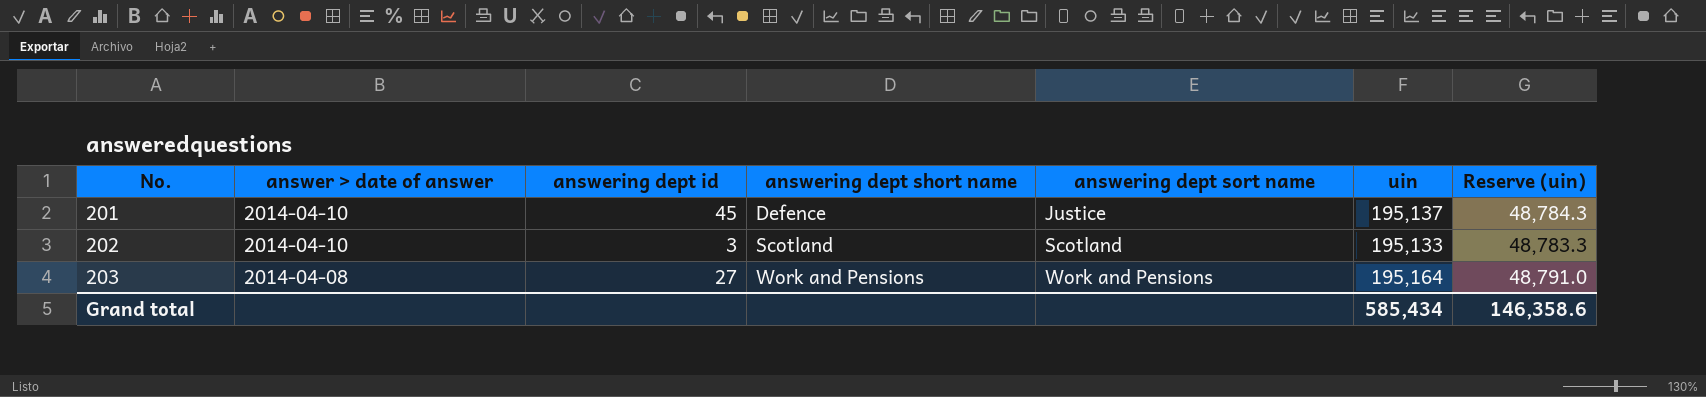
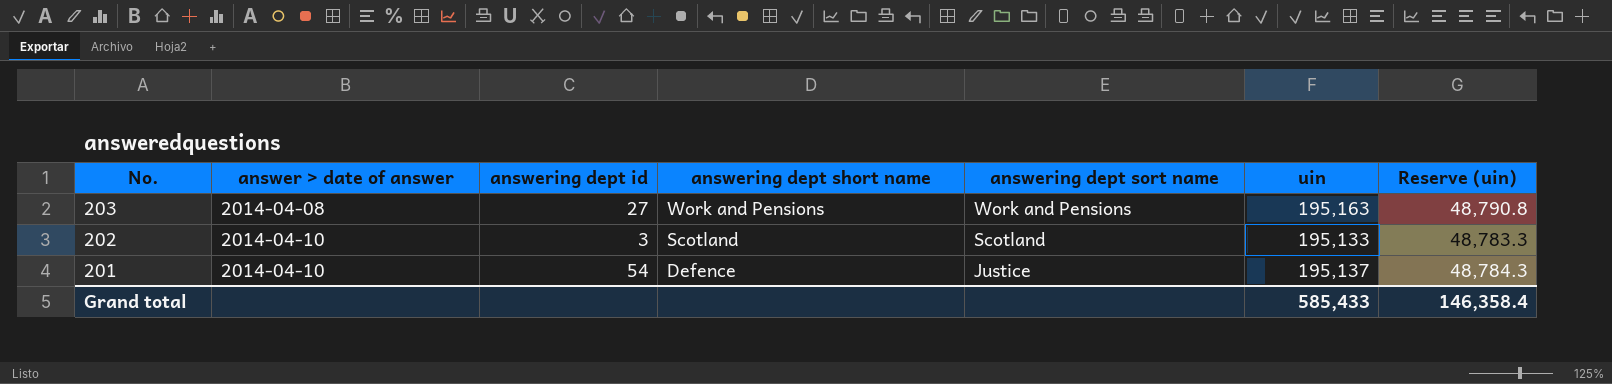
row order: No. ascending -> No. descending
203 | uin: 195,164 -> 195,163
203 | Reserve (uin): 48,791.0 -> 48,790.8
201 | answering dept id: 45 -> 54
Grand total | uin: 585,434 -> 585,433
Grand total | Reserve (uin): 146,358.6 -> 146,358.4

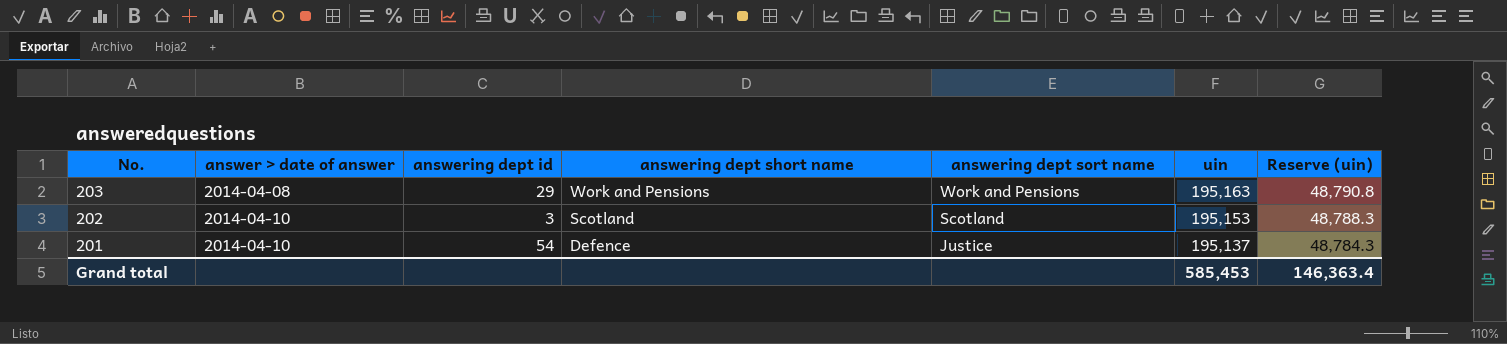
203 | answering dept id: 27 -> 29
202 | uin: 195,133 -> 195,153
202 | Reserve (uin): 48,783.3 -> 48,788.3
Grand total | uin: 585,433 -> 585,453
Grand total | Reserve (uin): 146,358.4 -> 146,363.4

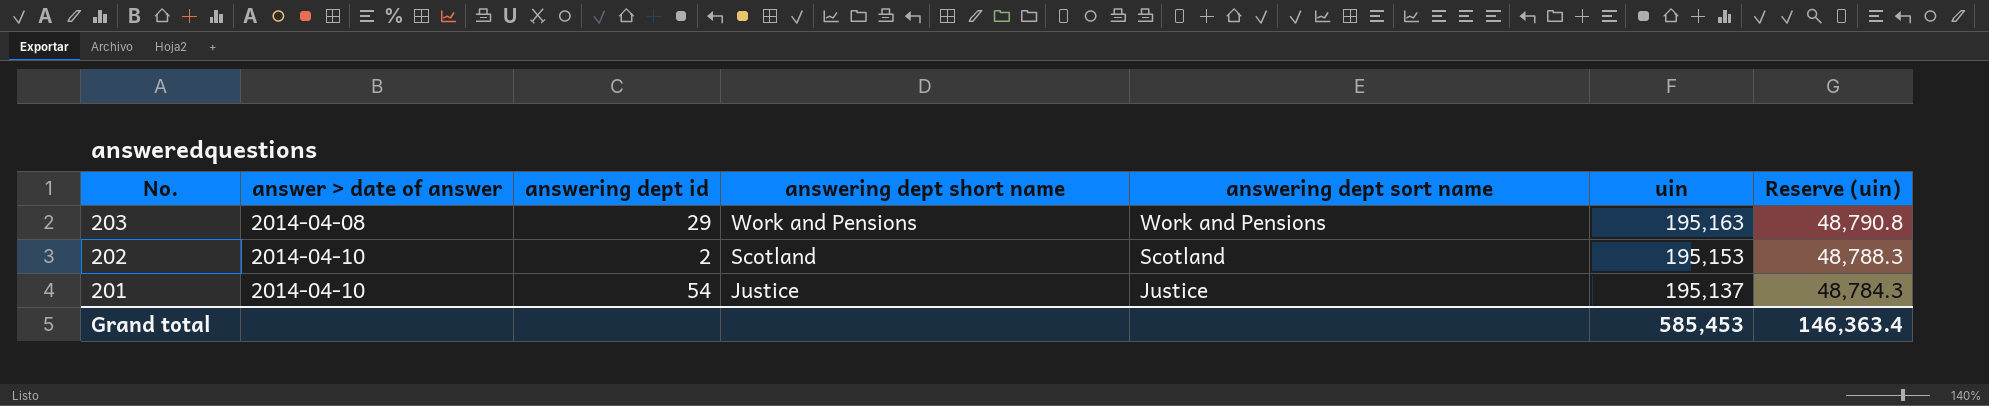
202 | answering dept id: 3 -> 2
201 | answering dept short name: Defence -> Justice

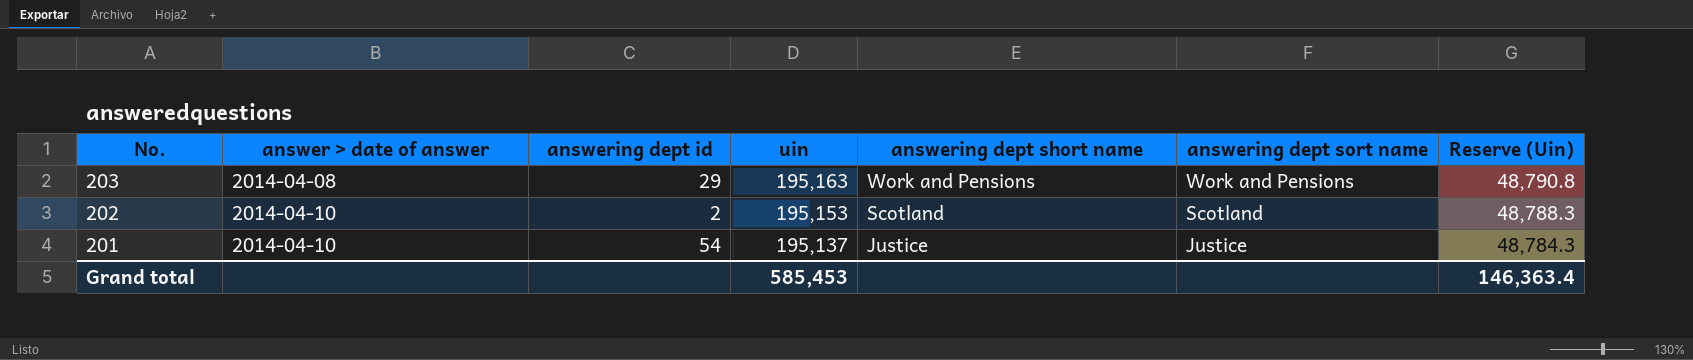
column uin | position: 6 -> 4
column name: Reserve (uin) -> Reserve (Uin)

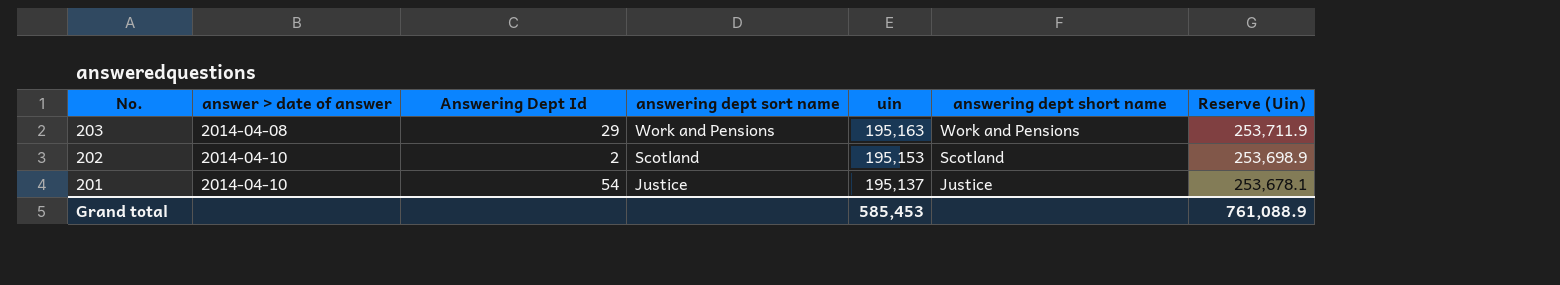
column name: answering dept id -> Answering Dept Id
column answering dept sort name | position: 6 -> 4
column Reserve (Uin) | formula: [uin] * 0.25 -> [uin] * 1.3
Grand total | Reserve (Uin): 146,363.4 -> 761,088.9

